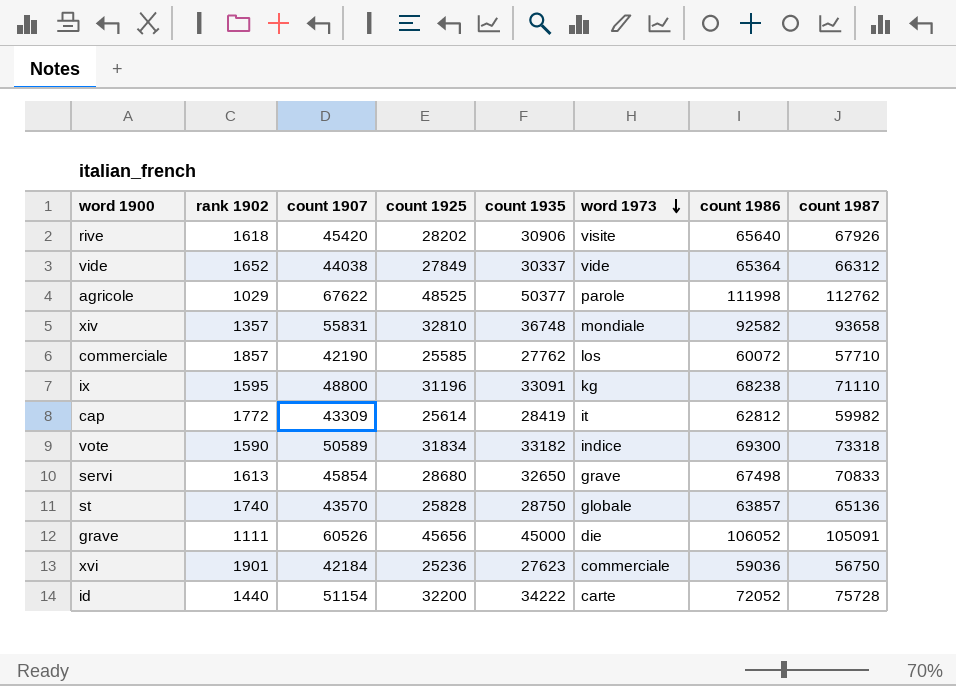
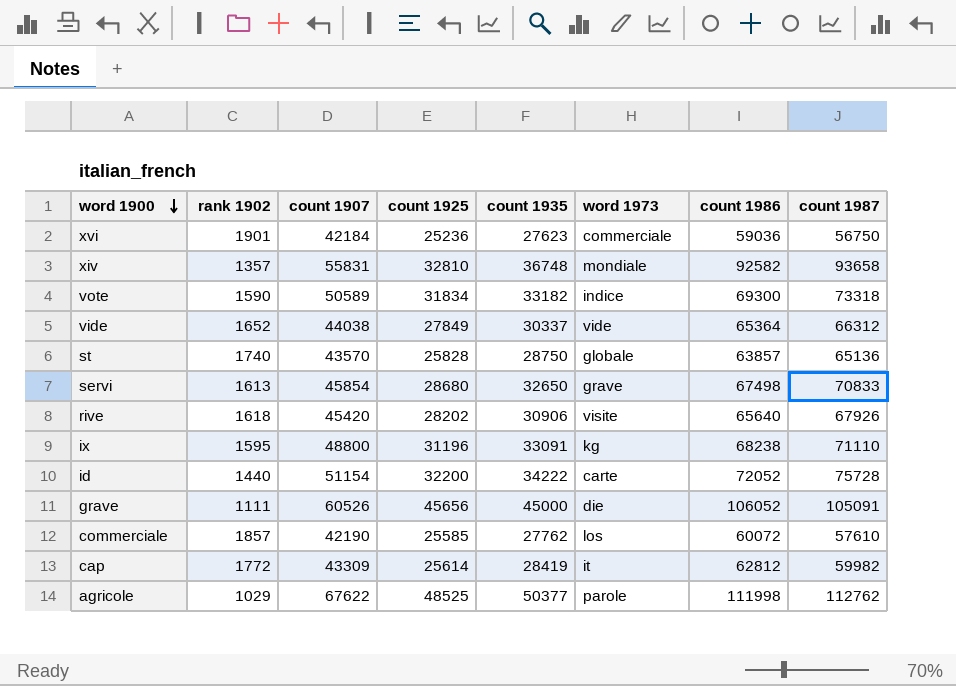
row order: word 1973 descending -> word 1900 descending
commerciale | count 1987: 57710 -> 57610

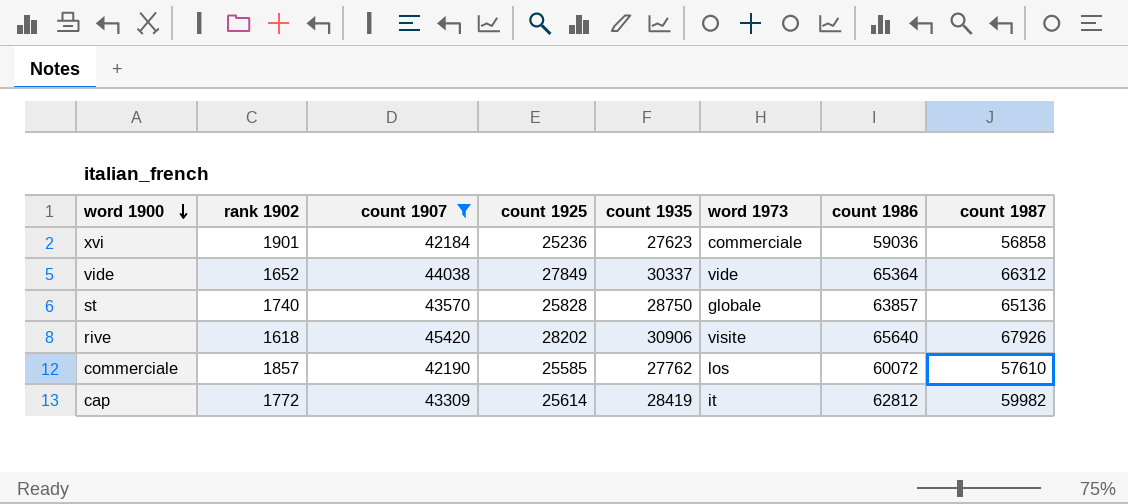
filter: none -> count 1907 <= 45420
xvi | count 1987: 56750 -> 56858

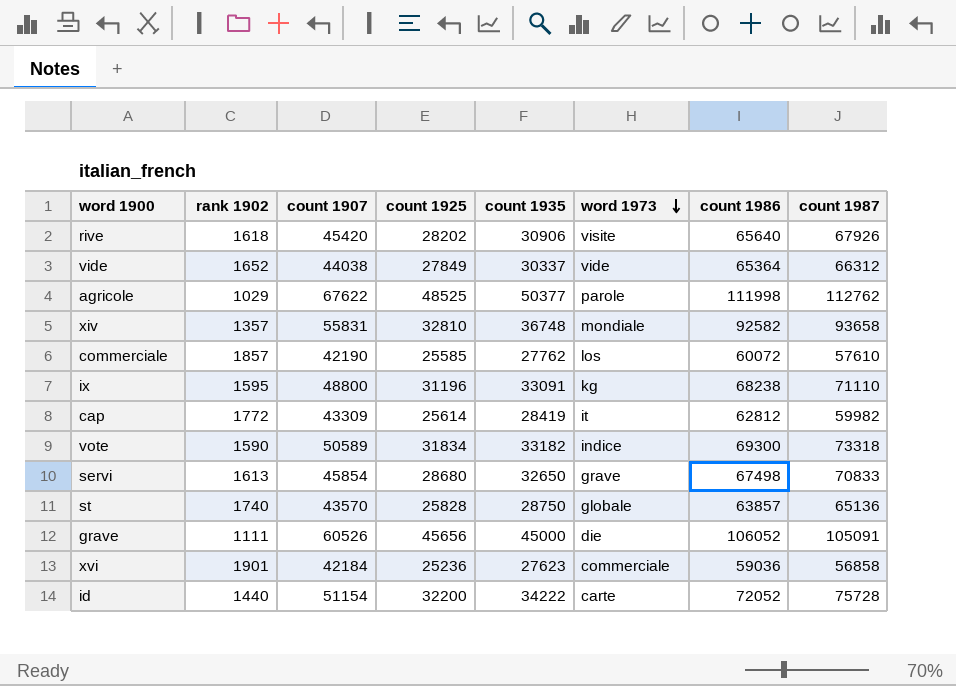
filter: count 1907 <= 45420 -> none
row order: word 1900 descending -> word 1973 descending

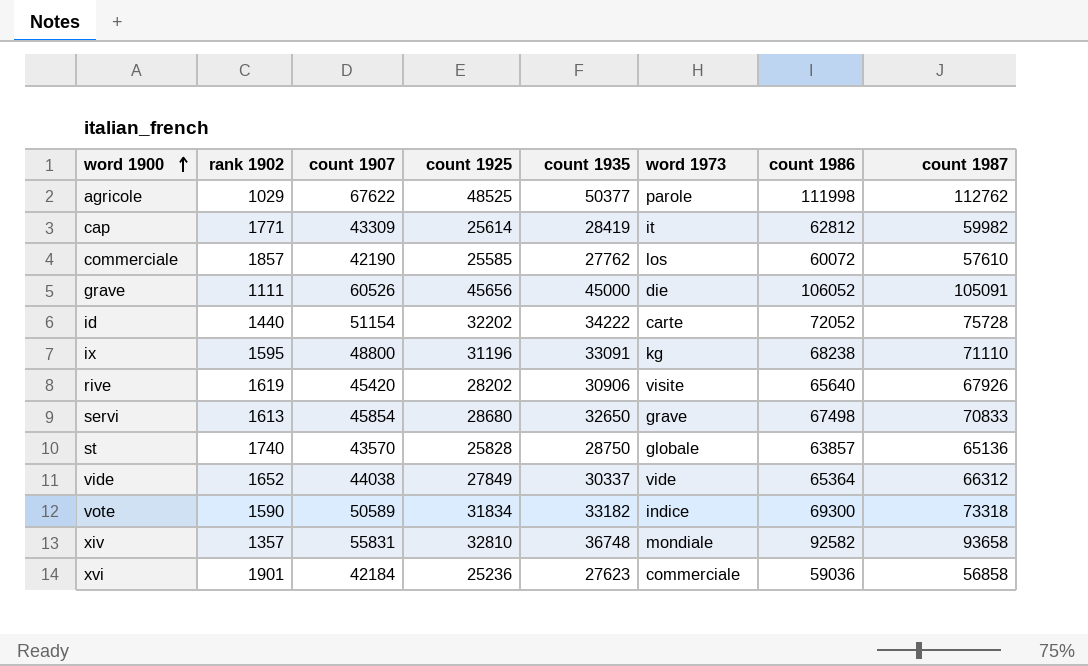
row order: word 1973 descending -> word 1900 ascending
cap | rank 1902: 1772 -> 1771
id | count 1925: 32200 -> 32202
rive | rank 1902: 1618 -> 1619

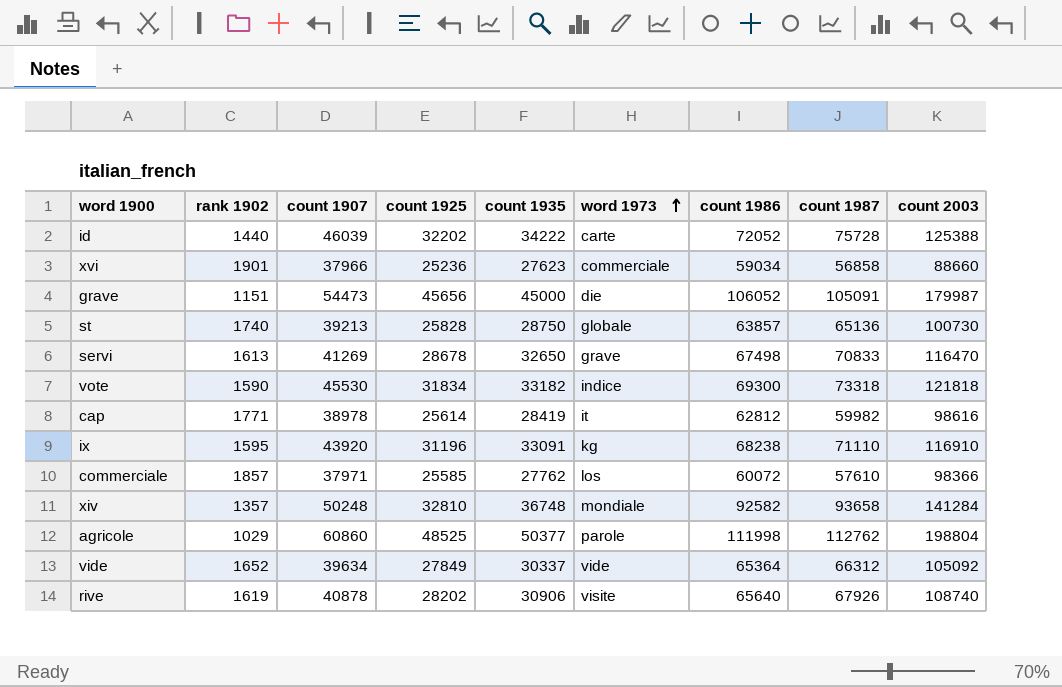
row order: word 1900 ascending -> word 1973 ascending
column count 2003 | position: none -> 9
id | count 1907: 51154 -> 46039
xvi | count 1907: 42184 -> 37966
xvi | count 1986: 59036 -> 59034
grave | rank 1902: 1111 -> 1151
grave | count 1907: 60526 -> 54473
st | count 1907: 43570 -> 39213
servi | count 1907: 45854 -> 41269
servi | count 1925: 28680 -> 28678
vote | count 1907: 50589 -> 45530
cap | count 1907: 43309 -> 38978
ix | count 1907: 48800 -> 43920
commerciale | count 1907: 42190 -> 37971
xiv | count 1907: 55831 -> 50248
agricole | count 1907: 67622 -> 60860
vide | count 1907: 44038 -> 39634
rive | count 1907: 45420 -> 40878

